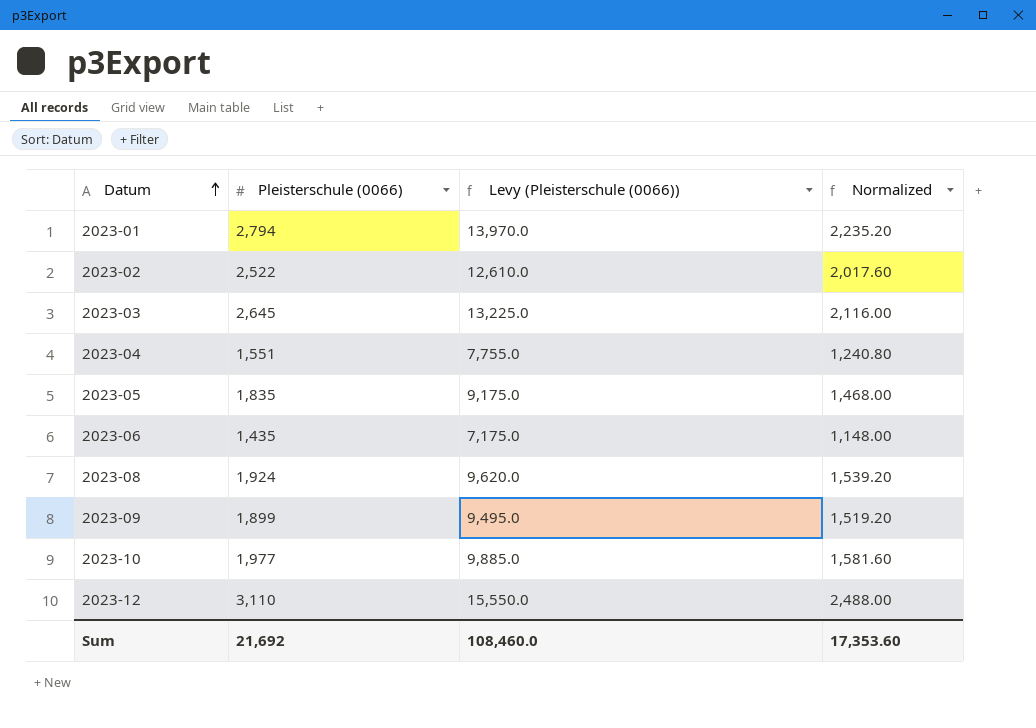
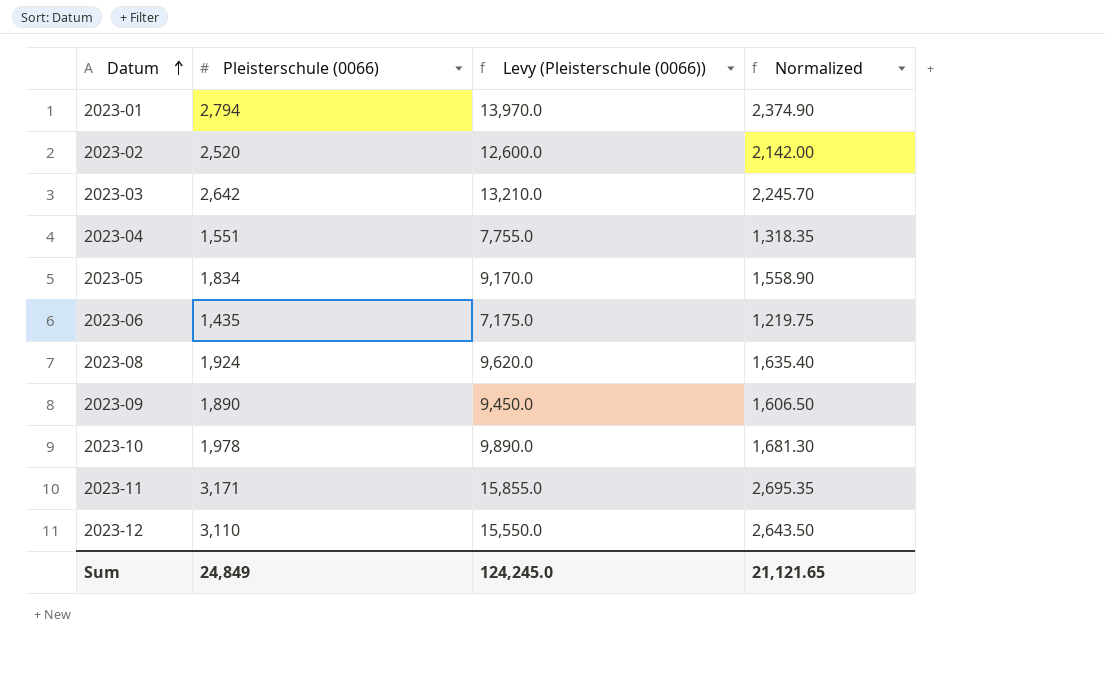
column Normalized | formula: [Pleisterschule (0066)] * 0.8 -> [Pleisterschule (0066)] * 0.85
2023-02 | Pleisterschule (0066): 2,522 -> 2,520
2023-02 | Levy (Pleisterschule (0066)): 12,610.0 -> 12,600.0
2023-03 | Pleisterschule (0066): 2,645 -> 2,642
2023-03 | Levy (Pleisterschule (0066)): 13,225.0 -> 13,210.0
2023-05 | Pleisterschule (0066): 1,835 -> 1,834
2023-05 | Levy (Pleisterschule (0066)): 9,175.0 -> 9,170.0
2023-09 | Pleisterschule (0066): 1,899 -> 1,890
2023-09 | Levy (Pleisterschule (0066)): 9,495.0 -> 9,450.0
2023-10 | Pleisterschule (0066): 1,977 -> 1,978
2023-10 | Levy (Pleisterschule (0066)): 9,885.0 -> 9,890.0
row 2023-11: none -> 3,171 | 15,855.0 | 2,695.35
Sum | Pleisterschule (0066): 21,692 -> 24,849
Sum | Levy (Pleisterschule (0066)): 108,460.0 -> 124,245.0
Sum | Normalized: 17,353.60 -> 21,121.65

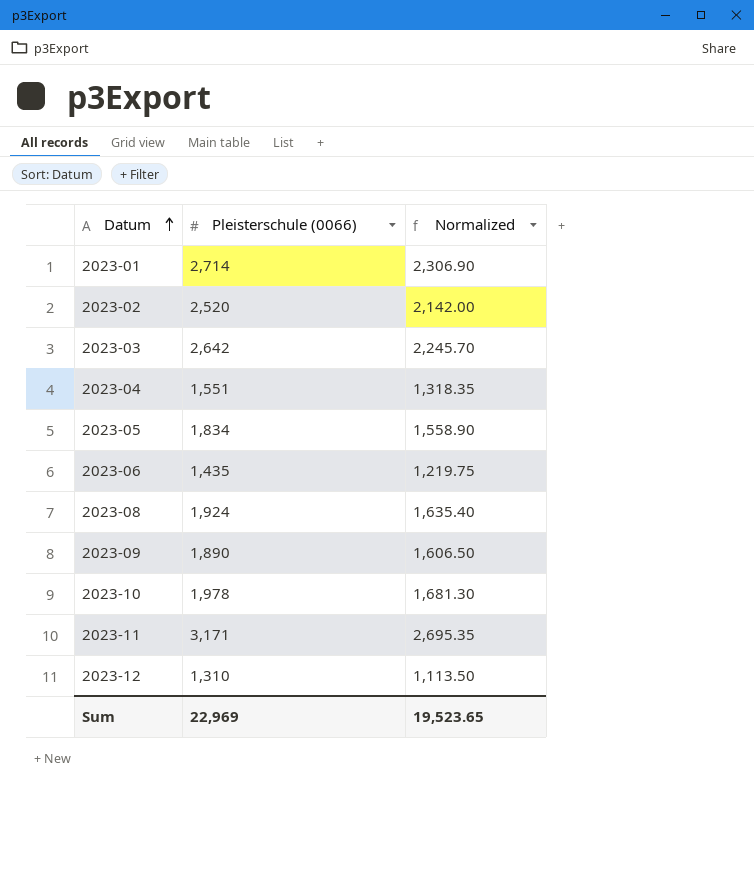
column Levy (Pleisterschule (0066)) | formula: [Pleisterschule (0066)] * 5 -> none
2023-01 | Pleisterschule (0066): 2,794 -> 2,714
2023-01 | Normalized: 2,374.90 -> 2,306.90
2023-12 | Pleisterschule (0066): 3,110 -> 1,310
2023-12 | Normalized: 2,643.50 -> 1,113.50
Sum | Pleisterschule (0066): 24,849 -> 22,969
Sum | Normalized: 21,121.65 -> 19,523.65

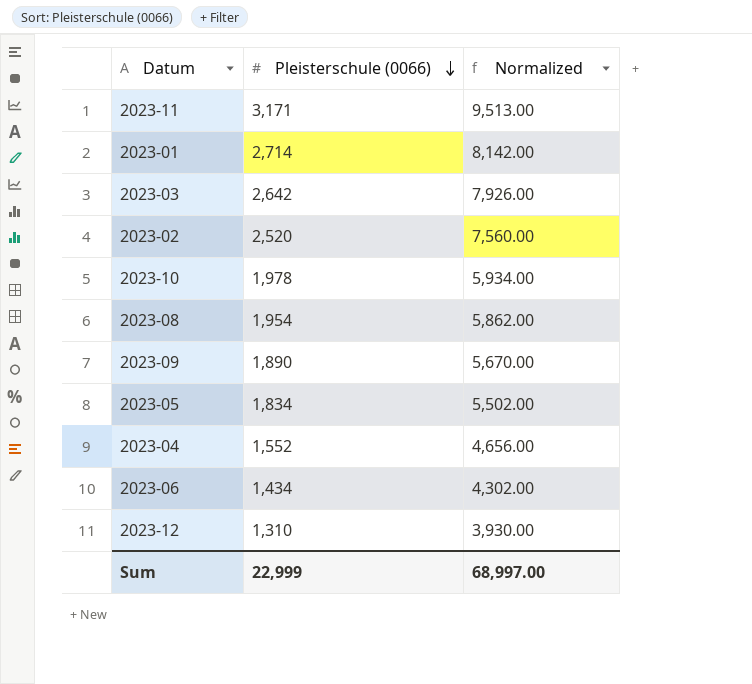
row order: Datum ascending -> Pleisterschule (0066) descending
column Normalized | formula: [Pleisterschule (0066)] * 0.85 -> [Pleisterschule (0066)] * 3
2023-08 | Pleisterschule (0066): 1,924 -> 1,954
2023-04 | Pleisterschule (0066): 1,551 -> 1,552
2023-06 | Pleisterschule (0066): 1,435 -> 1,434
Sum | Pleisterschule (0066): 22,969 -> 22,999
Sum | Normalized: 19,523.65 -> 68,997.00

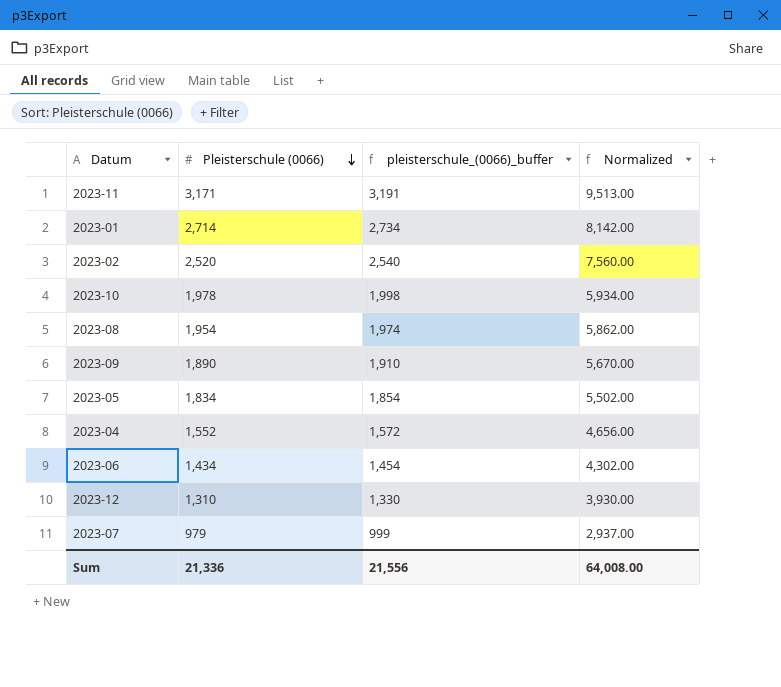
column pleisterschule_(0066)_buffer | formula: none -> [Pleisterschule (0066)] + 20
row 2023-03: 2,642 | 7,926.00 -> none
row 2023-07: none -> 979 | 999 | 2,937.00
Sum | Pleisterschule (0066): 22,999 -> 21,336
Sum | Normalized: 68,997.00 -> 64,008.00

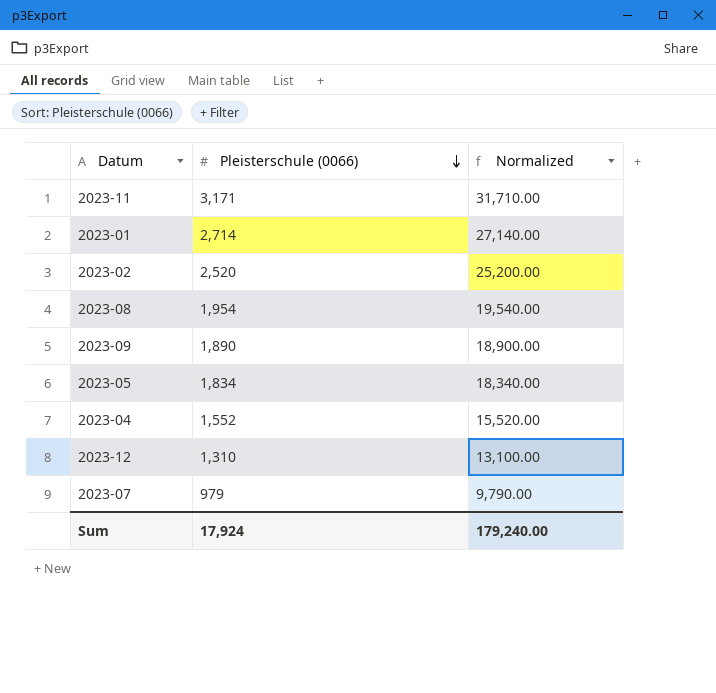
column pleisterschule_(0066)_buffer | formula: [Pleisterschule (0066)] + 20 -> none
column Normalized | formula: [Pleisterschule (0066)] * 3 -> [Pleisterschule (0066)] * 10
row 2023-10: 1,978 | 1,998 | 5,934.00 -> none
row 2023-06: 1,434 | 1,454 | 4,302.00 -> none
Sum | Pleisterschule (0066): 21,336 -> 17,924
Sum | Normalized: 64,008.00 -> 179,240.00

